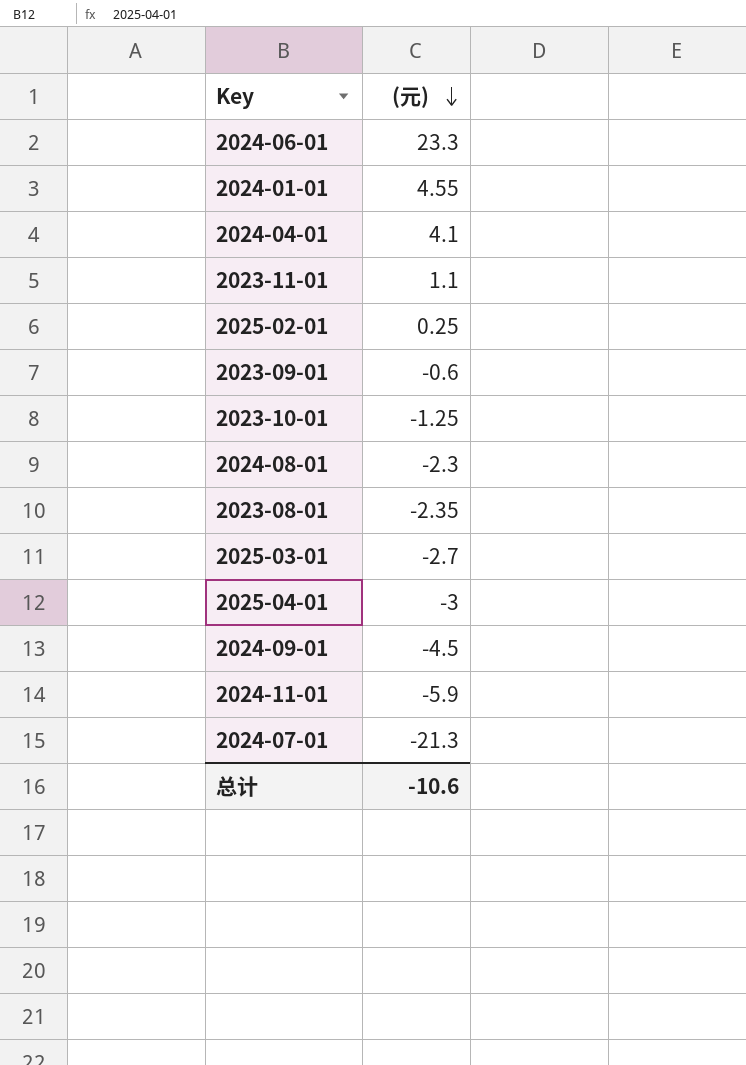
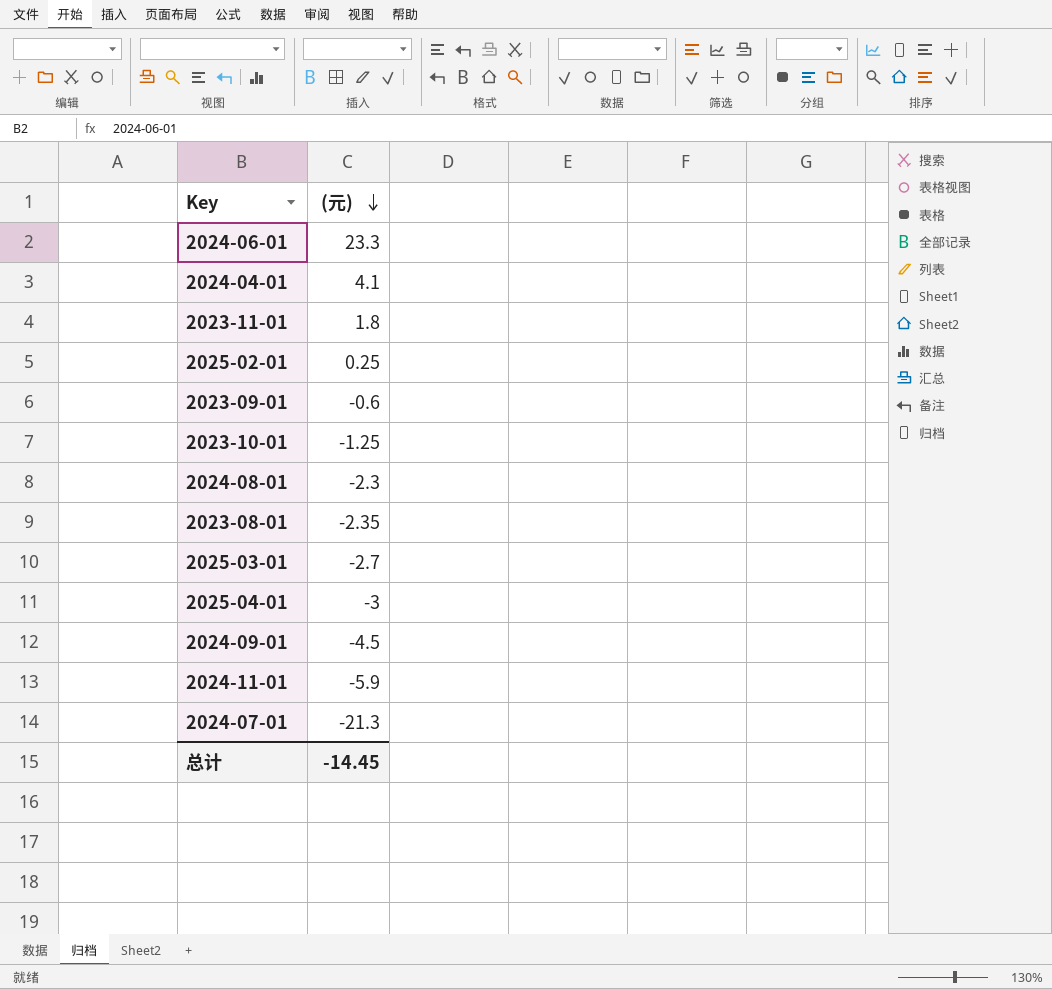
row 2024-01-01: 4.55 -> none
2023-11-01 | (元): 1.1 -> 1.8
总计 | (元): -10.6 -> -14.45

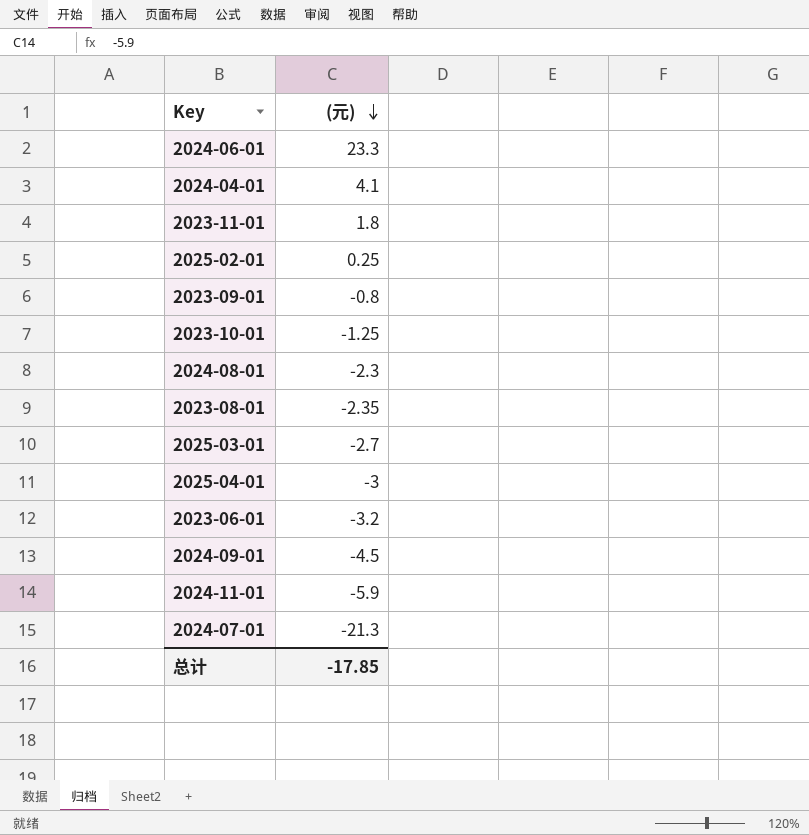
2023-09-01 | (元): -0.6 -> -0.8
row 2023-06-01: none -> -3.2
总计 | (元): -14.45 -> -17.85

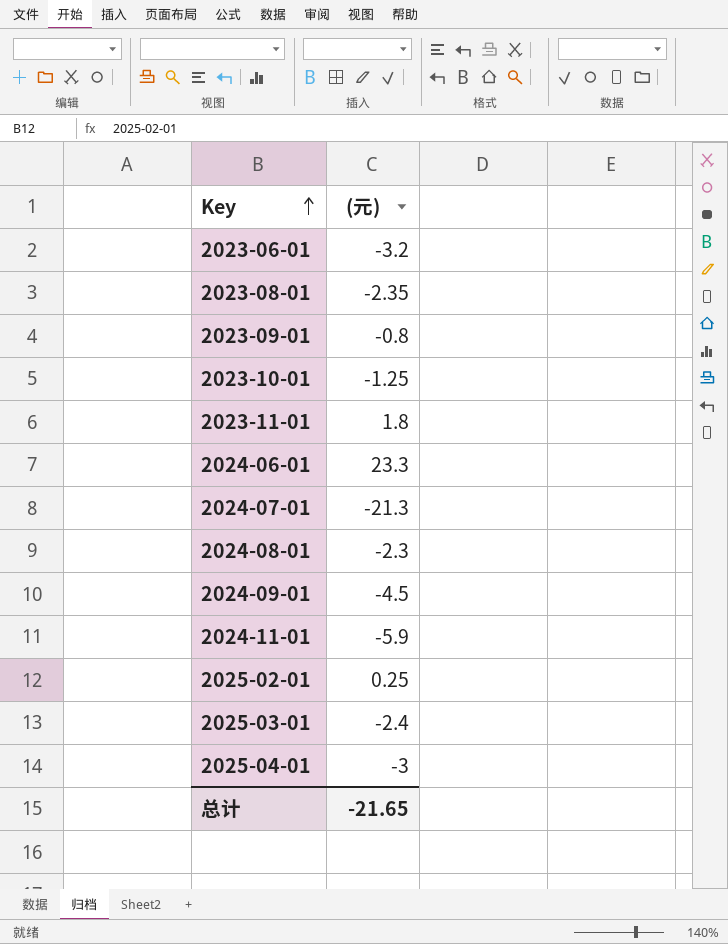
row order: (元) descending -> Key ascending
row 2024-04-01: 4.1 -> none
2025-03-01 | (元): -2.7 -> -2.4
总计 | (元): -17.85 -> -21.65

